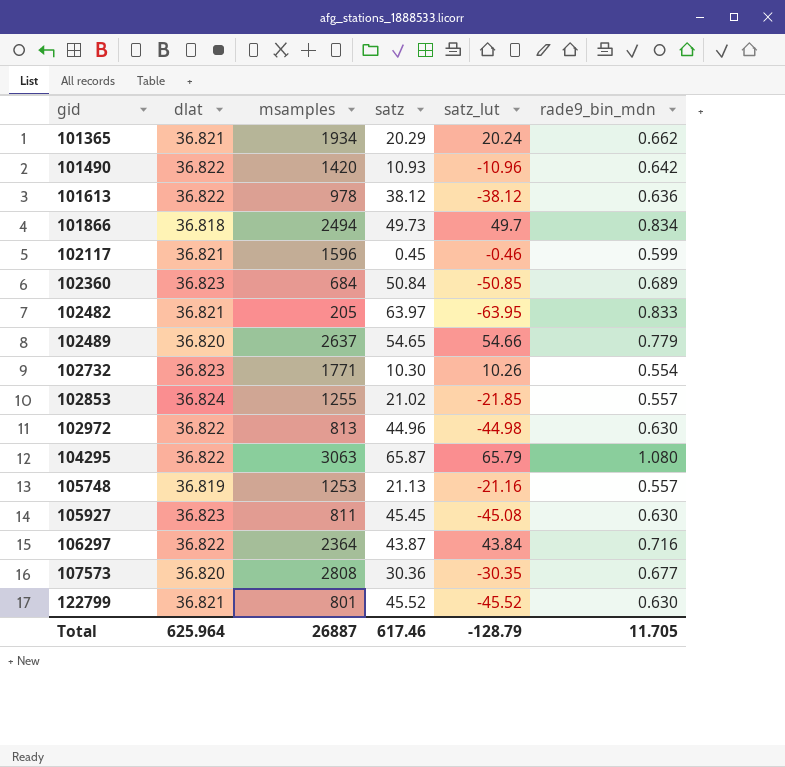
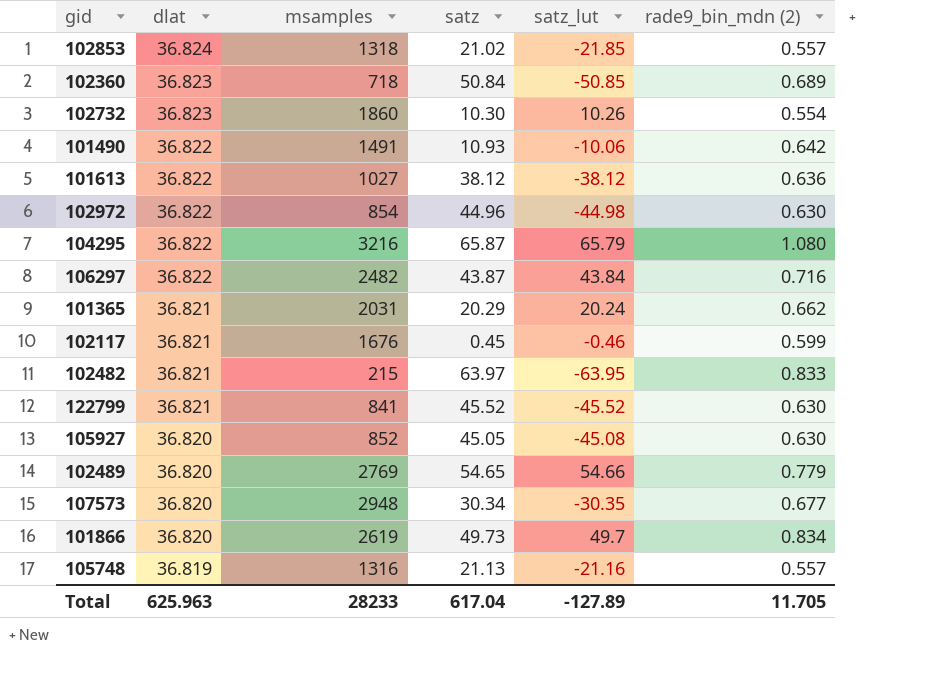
row order: gid ascending -> dlat descending
column name: rade9_bin_mdn -> rade9_bin_mdn (2)
102853 | msamples: 1255 -> 1318
102360 | msamples: 684 -> 718
102732 | msamples: 1771 -> 1860
101490 | msamples: 1420 -> 1491
101490 | satz_lut: -10.96 -> -10.06
101613 | msamples: 978 -> 1027
102972 | msamples: 813 -> 854
104295 | msamples: 3063 -> 3216
106297 | msamples: 2364 -> 2482
101365 | msamples: 1934 -> 2031
102117 | msamples: 1596 -> 1676
102482 | msamples: 205 -> 215
122799 | msamples: 801 -> 841
105927 | dlat: 36.823 -> 36.820
105927 | msamples: 811 -> 852
105927 | satz: 45.45 -> 45.05
102489 | msamples: 2637 -> 2769
107573 | msamples: 2808 -> 2948
107573 | satz: 30.36 -> 30.34
101866 | dlat: 36.818 -> 36.820
101866 | msamples: 2494 -> 2619
105748 | msamples: 1253 -> 1316
Total | dlat: 625.964 -> 625.963
Total | msamples: 26887 -> 28233
Total | satz: 617.46 -> 617.04
Total | satz_lut: -128.79 -> -127.89

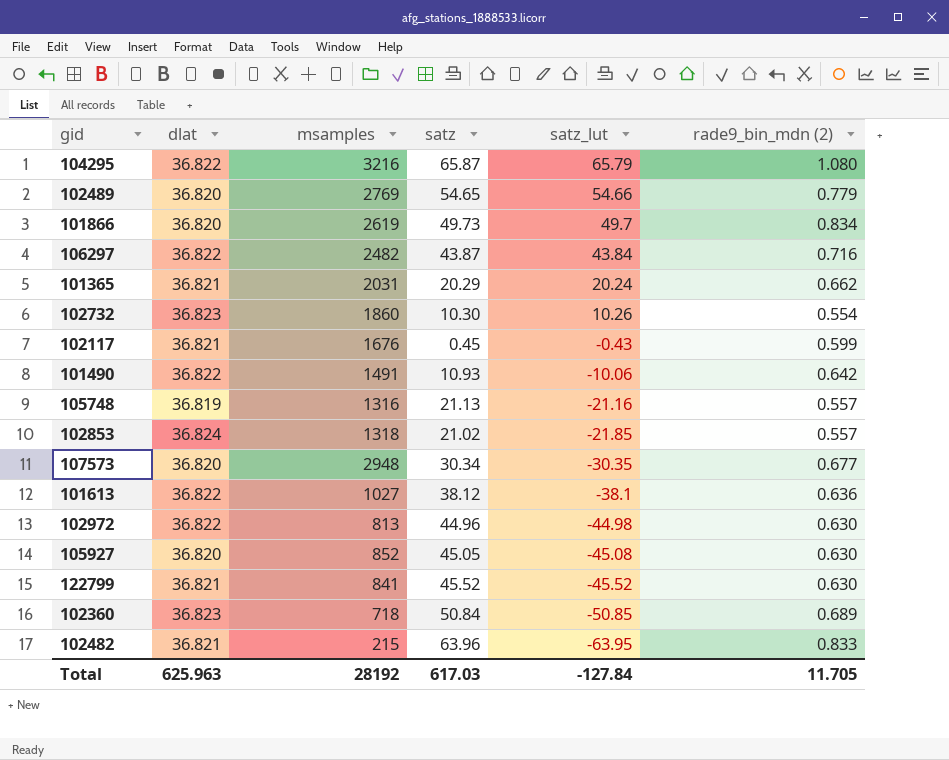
row order: dlat descending -> satz_lut descending
102117 | satz_lut: -0.46 -> -0.43
101613 | satz_lut: -38.12 -> -38.1
102972 | msamples: 854 -> 813
102482 | satz: 63.97 -> 63.96
Total | msamples: 28233 -> 28192
Total | satz: 617.04 -> 617.03
Total | satz_lut: -127.89 -> -127.84

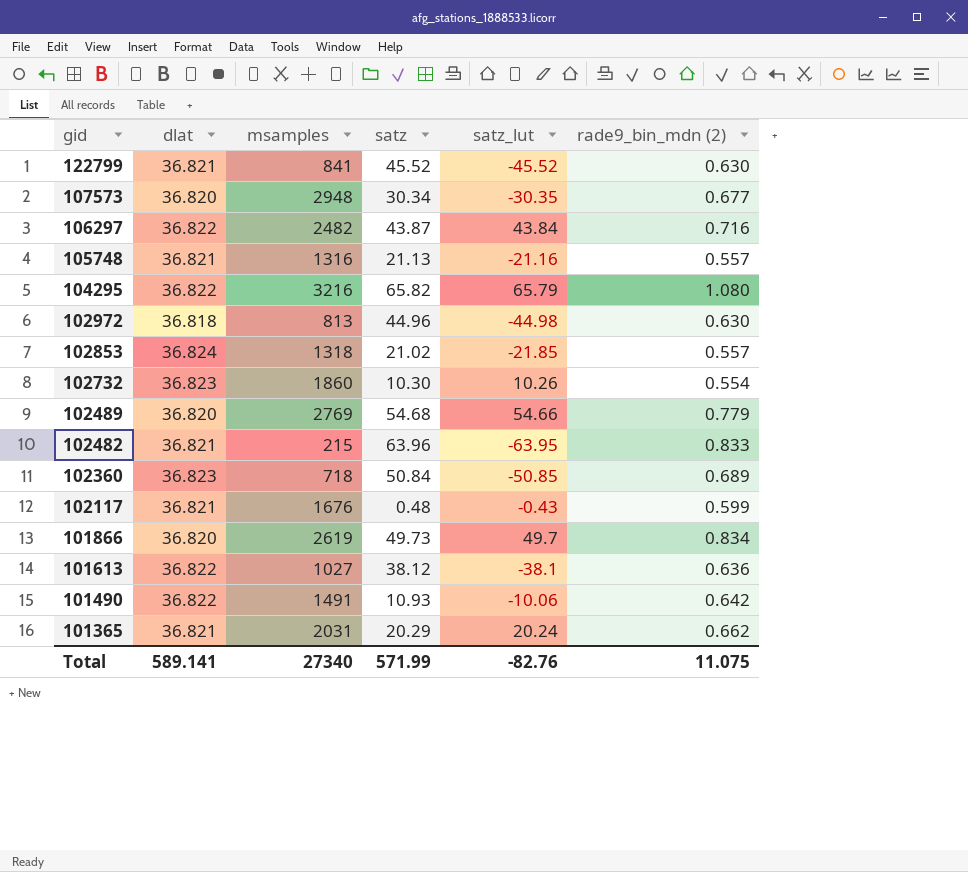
row order: satz_lut descending -> gid descending
row 105927: 36.820 | 852 | 45.05 | -45.08 | 0.630 -> none
105748 | dlat: 36.819 -> 36.821
104295 | satz: 65.87 -> 65.82
102972 | dlat: 36.822 -> 36.818
102489 | satz: 54.65 -> 54.68
102117 | satz: 0.45 -> 0.48
Total | dlat: 625.963 -> 589.141
Total | msamples: 28192 -> 27340
Total | satz: 617.03 -> 571.99
Total | satz_lut: -127.84 -> -82.76
Total | rade9_bin_mdn (2): 11.705 -> 11.075

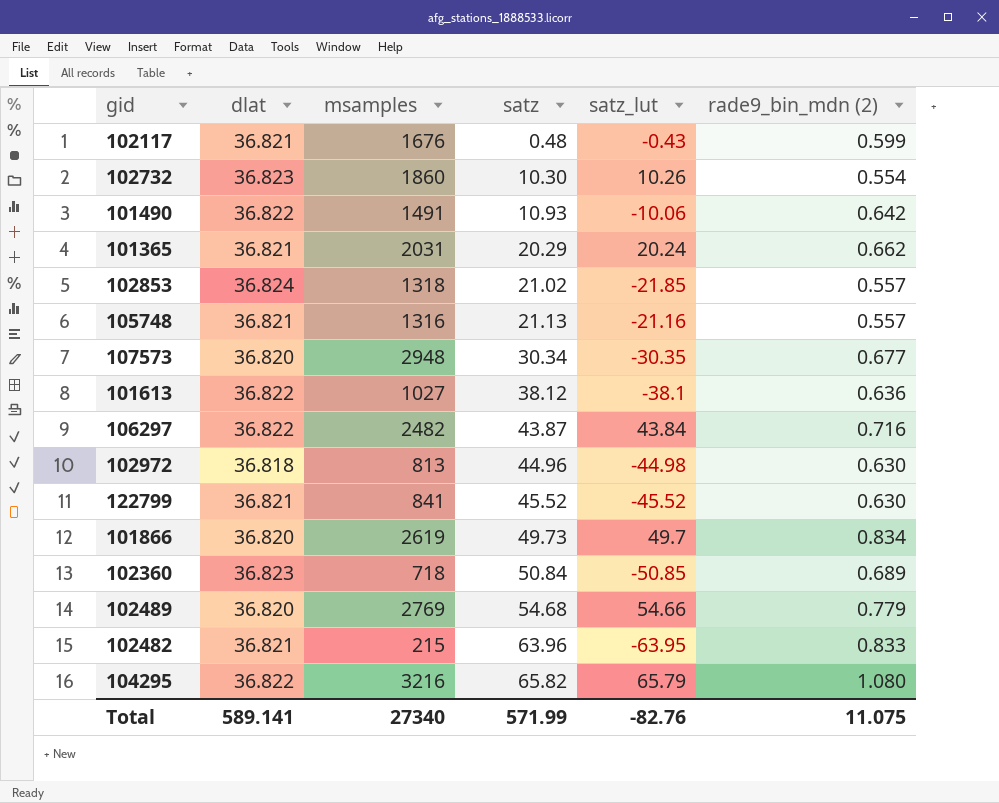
row order: gid descending -> satz ascending

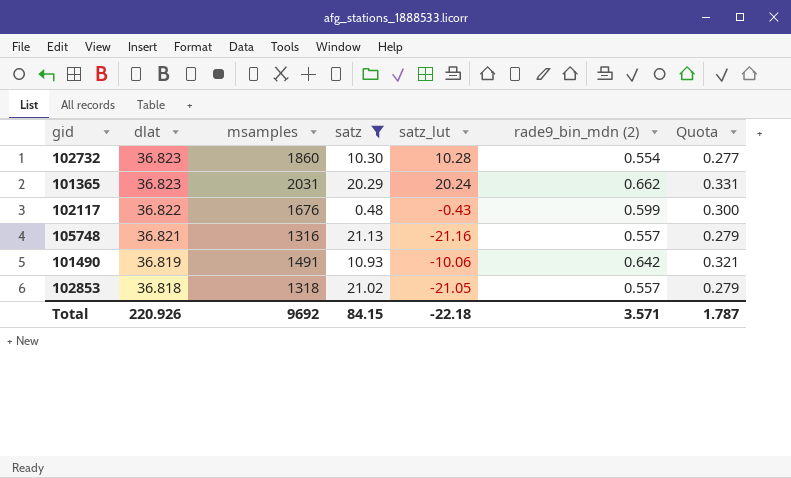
filter: none -> satz <= 21.13
row order: satz ascending -> dlat descending
column Quota | formula: none -> [rade9_bin_mdn (2)] * 0.5
102732 | satz_lut: 10.26 -> 10.28
101365 | dlat: 36.821 -> 36.823
102117 | dlat: 36.821 -> 36.822
101490 | dlat: 36.822 -> 36.819
102853 | dlat: 36.824 -> 36.818
102853 | satz_lut: -21.85 -> -21.05
Total | dlat: 589.141 -> 220.926
Total | msamples: 27340 -> 9692
Total | satz: 571.99 -> 84.15
Total | satz_lut: -82.76 -> -22.18
Total | rade9_bin_mdn (2): 11.075 -> 3.571

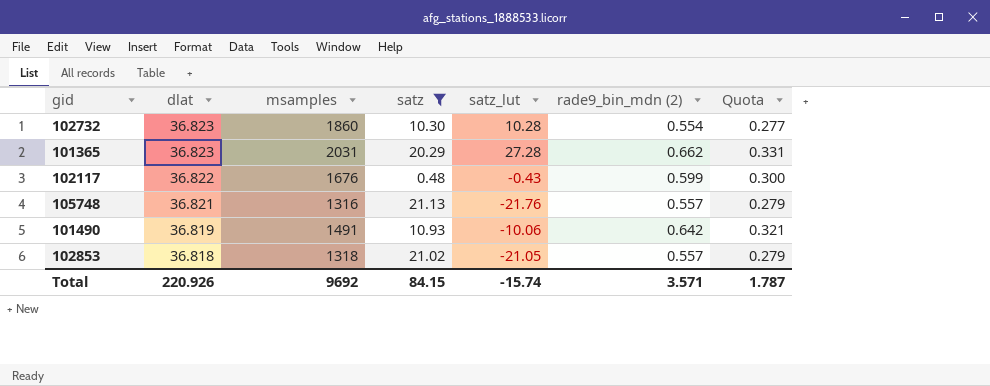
101365 | satz_lut: 20.24 -> 27.28
105748 | satz_lut: -21.16 -> -21.76
Total | satz_lut: -22.18 -> -15.74

